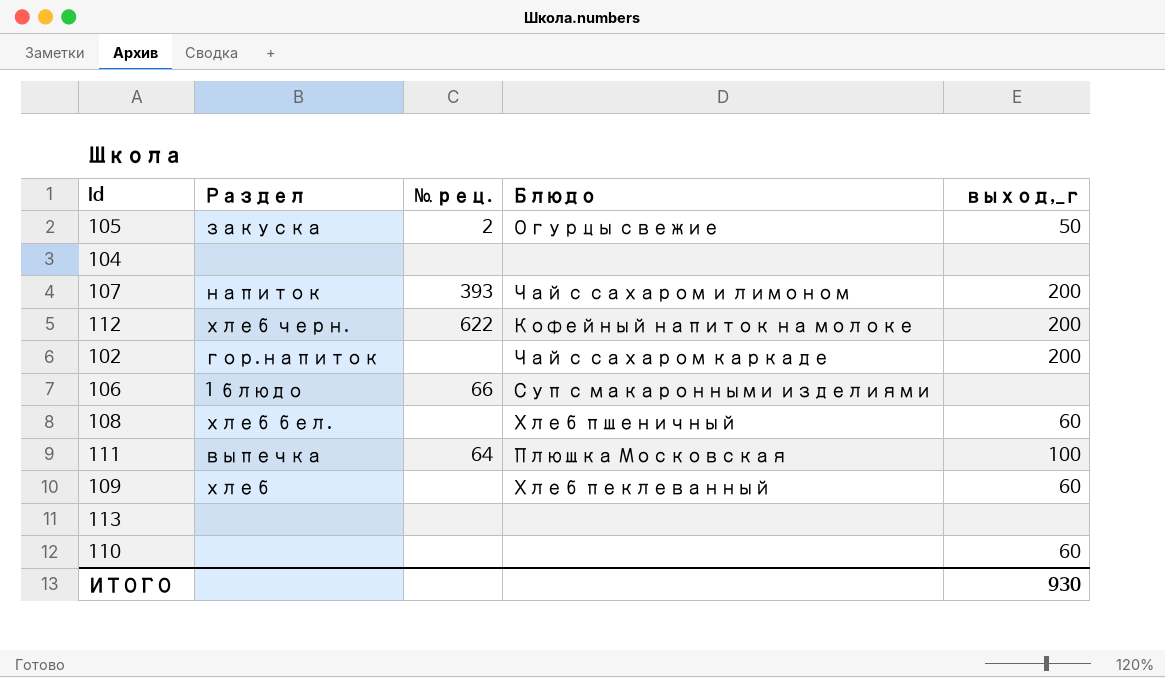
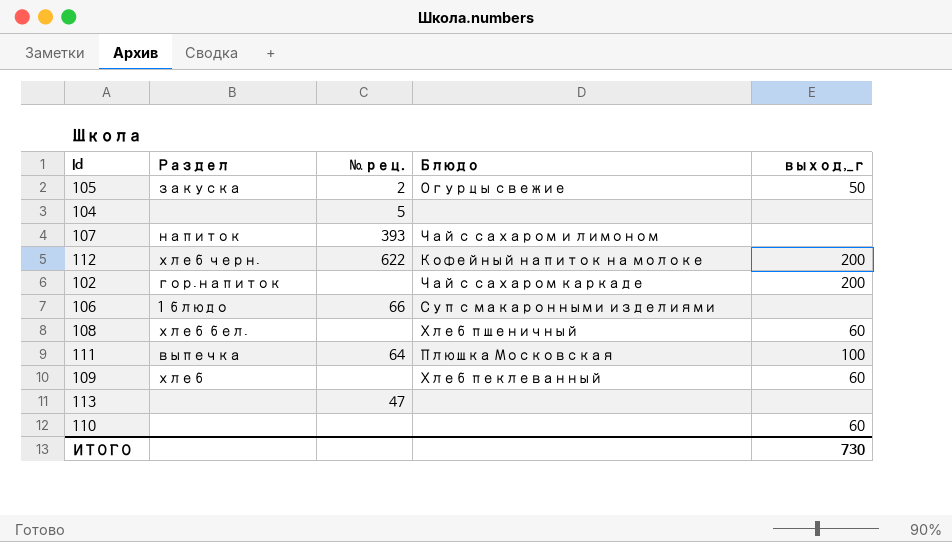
104 | № рец.: none -> 5
107 | выход,_г: 200 -> none
113 | № рец.: none -> 47
ИТОГО | выход,_г: 930 -> 730

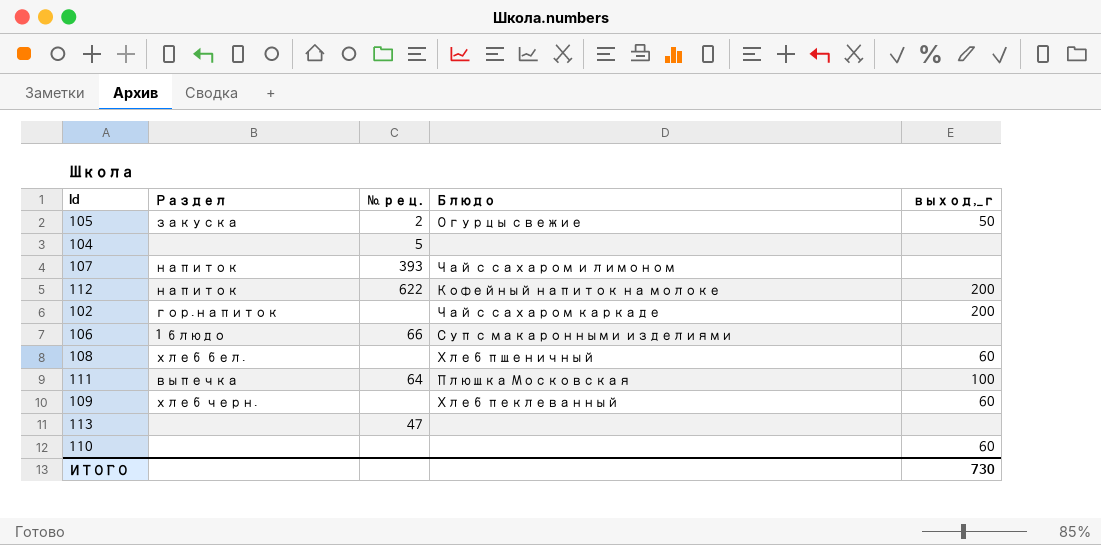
112 | Раздел: хлеб черн. -> напиток
109 | Раздел: хлеб -> хлеб черн.

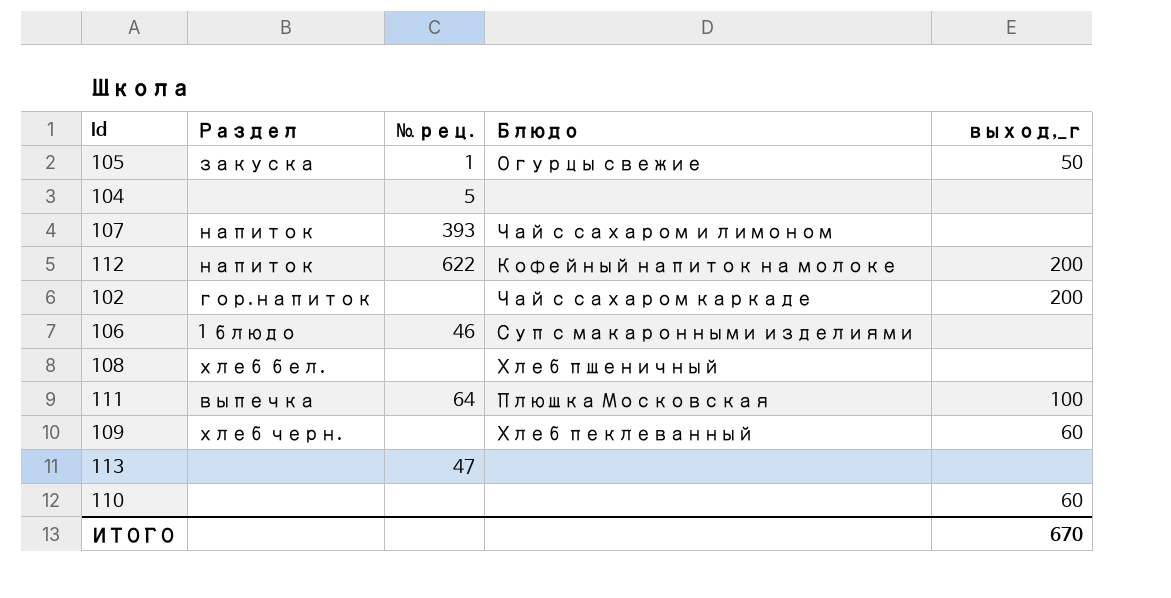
105 | № рец.: 2 -> 1
106 | № рец.: 66 -> 46
108 | выход,_г: 60 -> none
ИТОГО | выход,_г: 730 -> 670

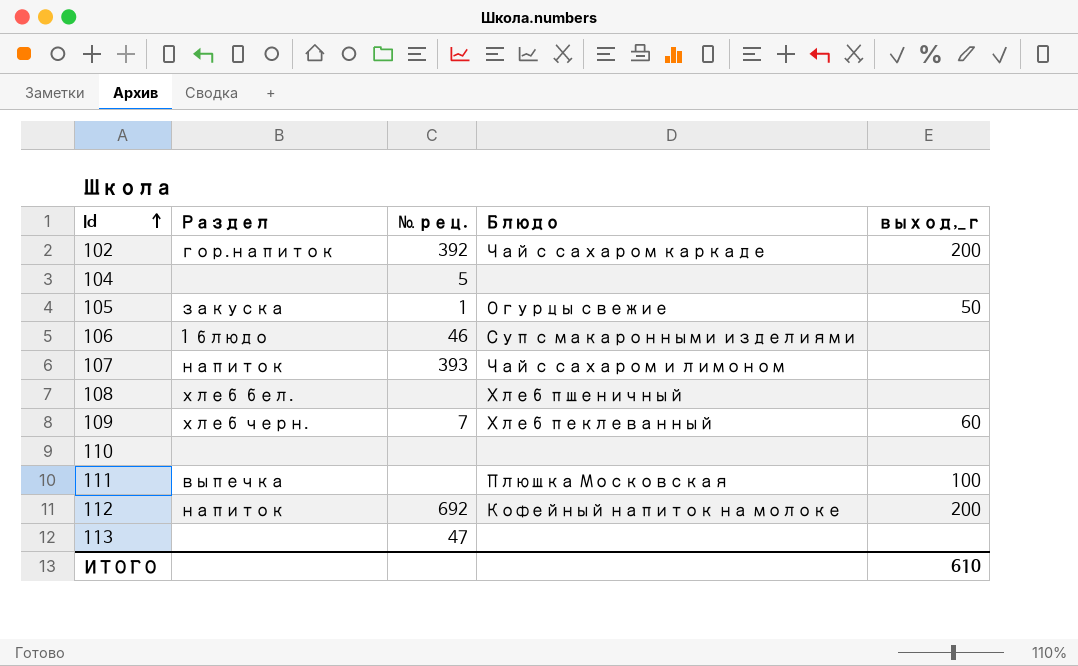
row order: none -> Id ascending
102 | № рец.: none -> 392
109 | № рец.: none -> 7
110 | выход,_г: 60 -> none
111 | № рец.: 64 -> none
112 | № рец.: 622 -> 692
ИТОГО | выход,_г: 670 -> 610

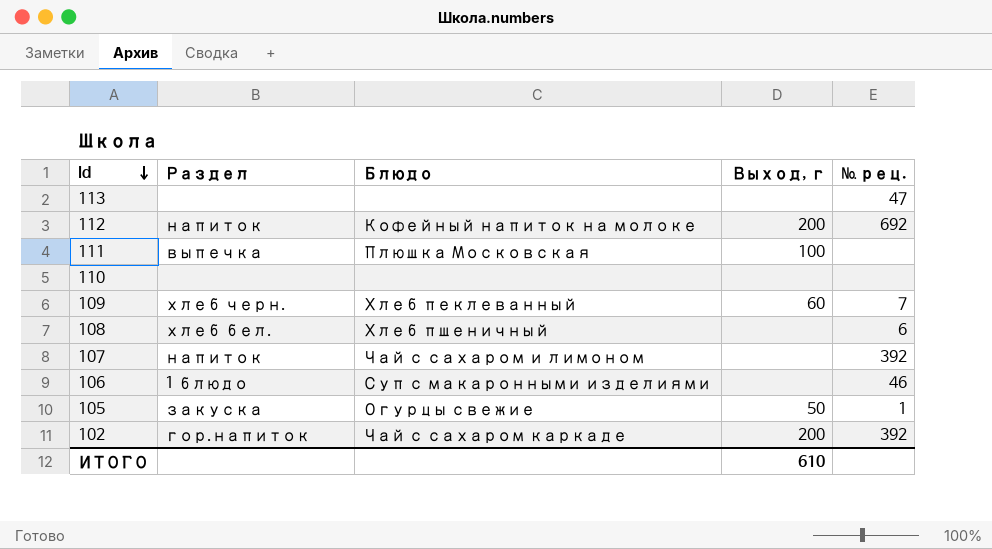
row order: Id ascending -> Id descending
column name: выход,_г -> Выход, г
column № рец. | position: 3 -> 5
row 104: none | 5 | none | none -> none
108 | № рец.: none -> 6
107 | № рец.: 393 -> 392

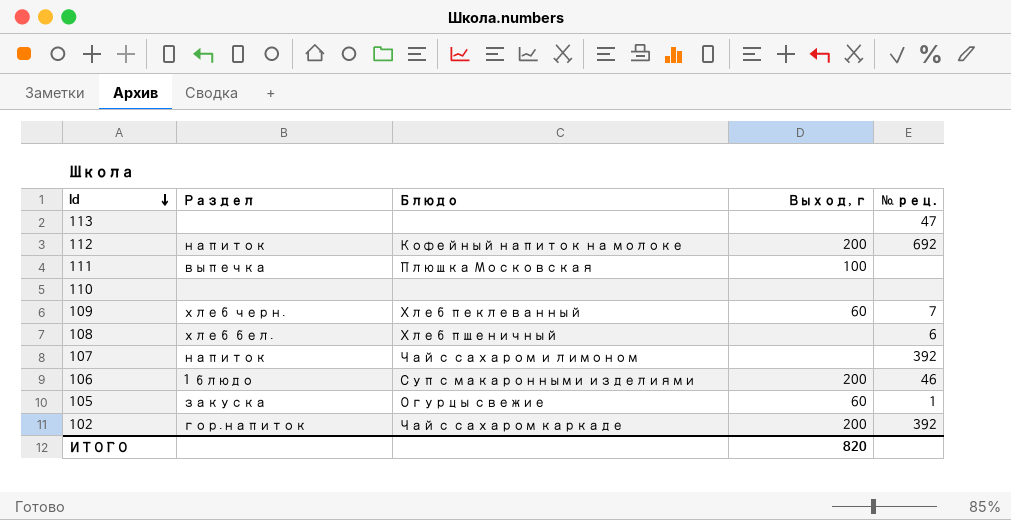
106 | Выход, г: none -> 200
105 | Выход, г: 50 -> 60
ИТОГО | Выход, г: 610 -> 820

